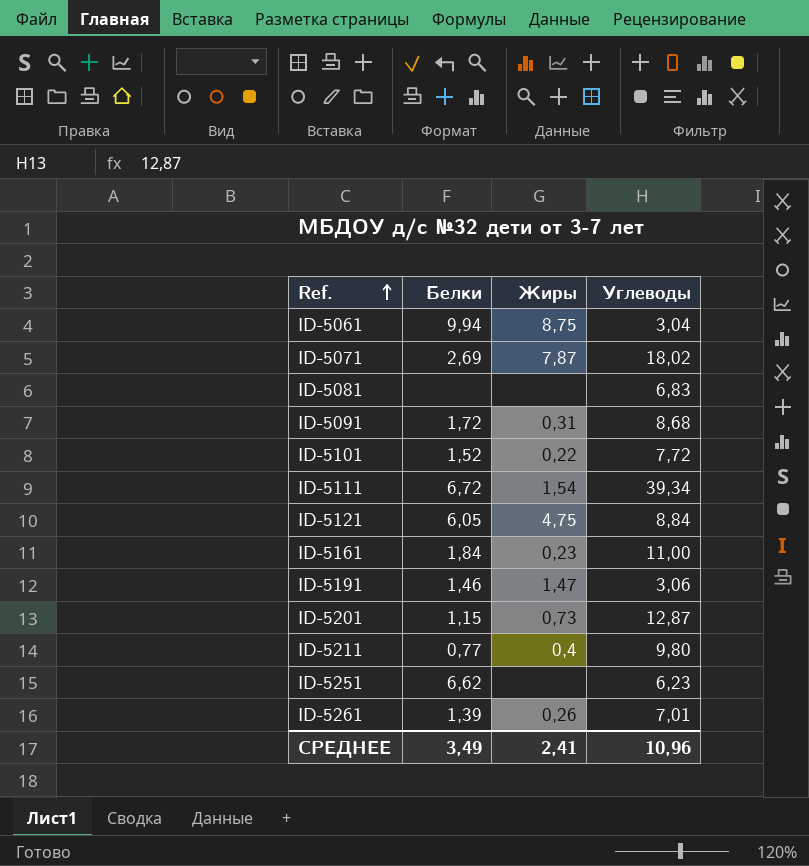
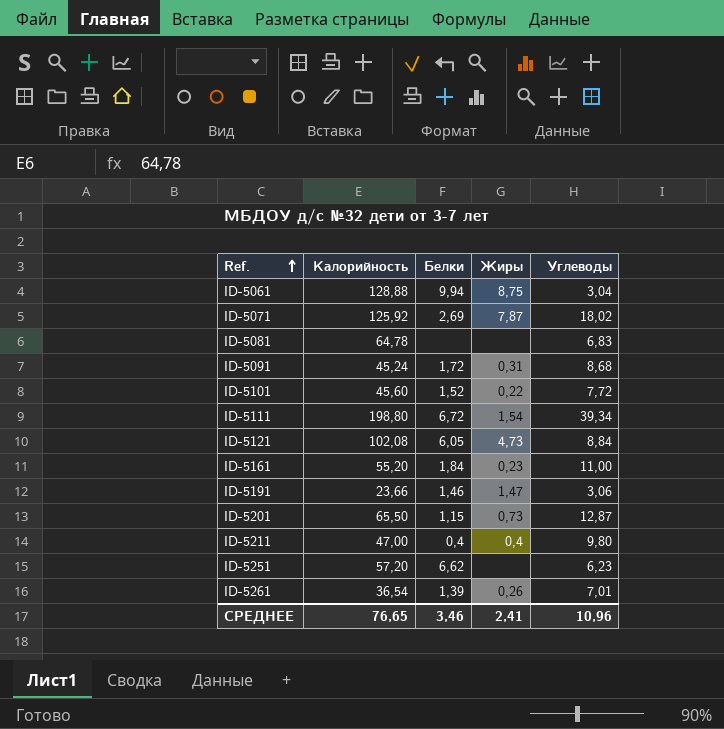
column Калорийность | position: none -> 2
ID-5121 | Жиры: 4,75 -> 4,73
ID-5211 | Белки: 0,77 -> 0,4
СРЕДНЕЕ | Белки: 3,49 -> 3,46

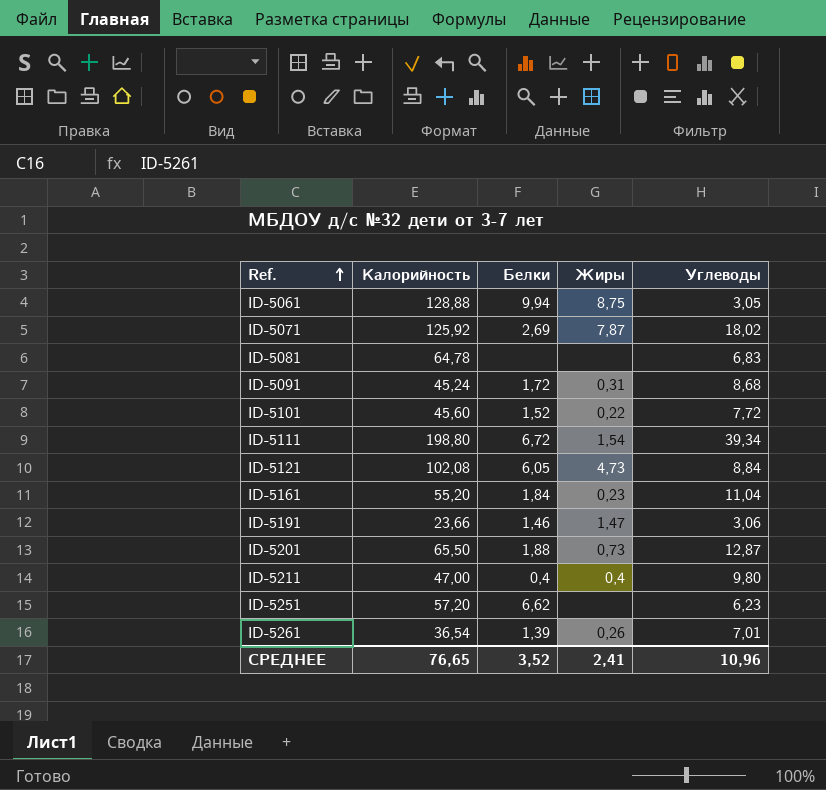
ID-5061 | Углеводы: 3,04 -> 3,05
ID-5161 | Углеводы: 11,00 -> 11,04
ID-5201 | Белки: 1,15 -> 1,88
СРЕДНЕЕ | Белки: 3,46 -> 3,52

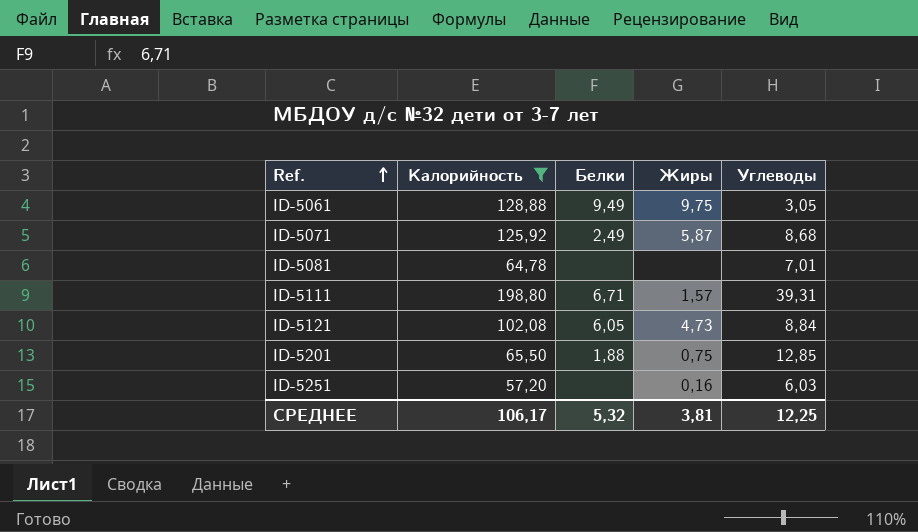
filter: none -> Калорийность >= 57,20
ID-5061 | Белки: 9,94 -> 9,49
ID-5061 | Жиры: 8,75 -> 9,75
ID-5071 | Белки: 2,69 -> 2,49
ID-5071 | Жиры: 7,87 -> 5,87
ID-5071 | Углеводы: 18,02 -> 8,68
ID-5081 | Углеводы: 6,83 -> 7,01
ID-5111 | Белки: 6,72 -> 6,71
ID-5111 | Жиры: 1,54 -> 1,57
ID-5111 | Углеводы: 39,34 -> 39,31
ID-5201 | Жиры: 0,73 -> 0,75
ID-5201 | Углеводы: 12,87 -> 12,85
ID-5251 | Белки: 6,62 -> none
ID-5251 | Жиры: none -> 0,16
ID-5251 | Углеводы: 6,23 -> 6,03
СРЕДНЕЕ | Калорийность: 76,65 -> 106,17
СРЕДНЕЕ | Белки: 3,52 -> 5,32
СРЕДНЕЕ | Жиры: 2,41 -> 3,81
СРЕДНЕЕ | Углеводы: 10,96 -> 12,25

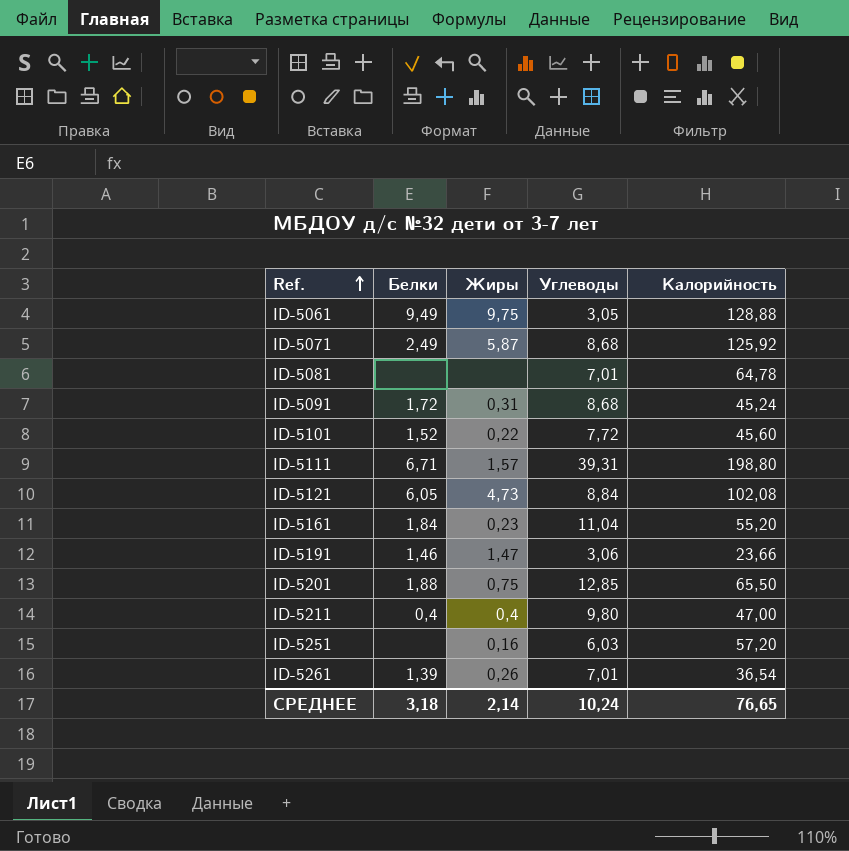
filter: Калорийность >= 57,20 -> none
column Калорийность | position: 2 -> 5
СРЕДНЕЕ | Белки: 5,32 -> 3,18
СРЕДНЕЕ | Жиры: 3,81 -> 2,14
СРЕДНЕЕ | Углеводы: 12,25 -> 10,24
СРЕДНЕЕ | Калорийность: 106,17 -> 76,65

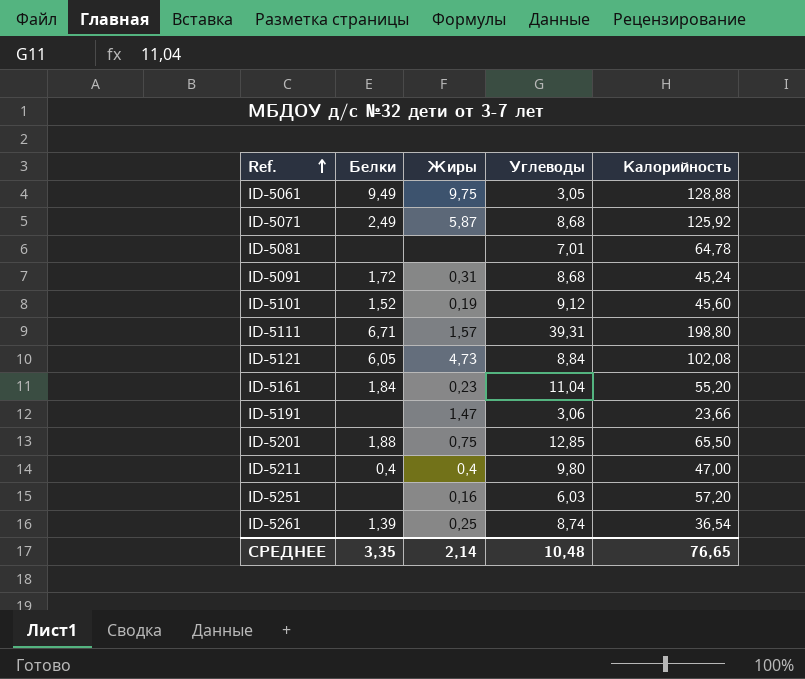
ID-5101 | Жиры: 0,22 -> 0,19
ID-5101 | Углеводы: 7,72 -> 9,12
ID-5191 | Белки: 1,46 -> none
ID-5261 | Жиры: 0,26 -> 0,25
ID-5261 | Углеводы: 7,01 -> 8,74
СРЕДНЕЕ | Белки: 3,18 -> 3,35
СРЕДНЕЕ | Углеводы: 10,24 -> 10,48

